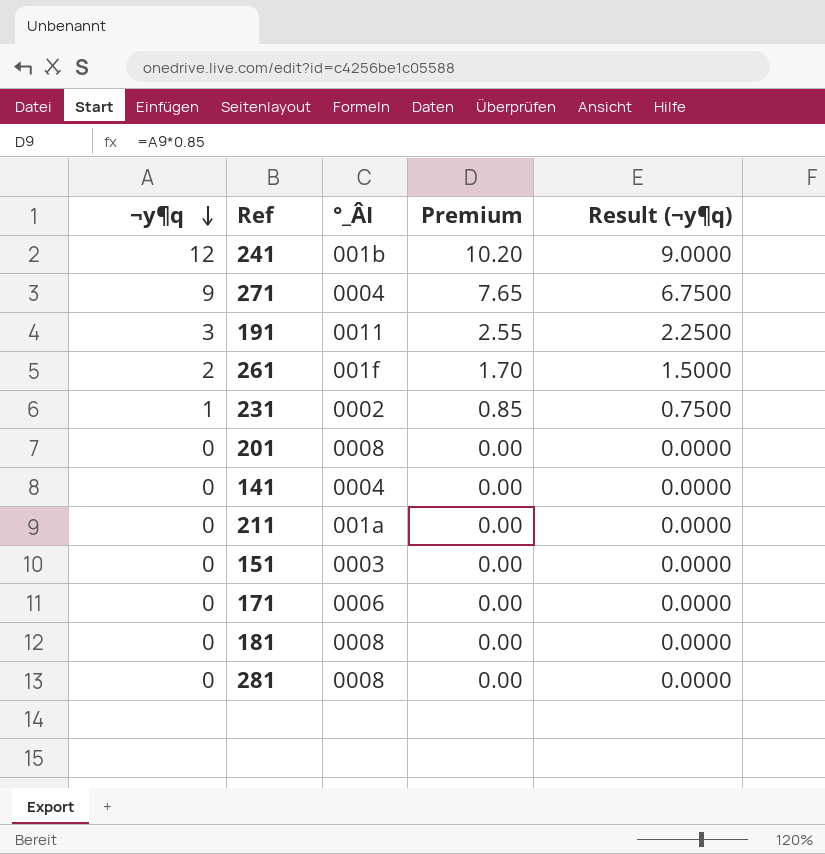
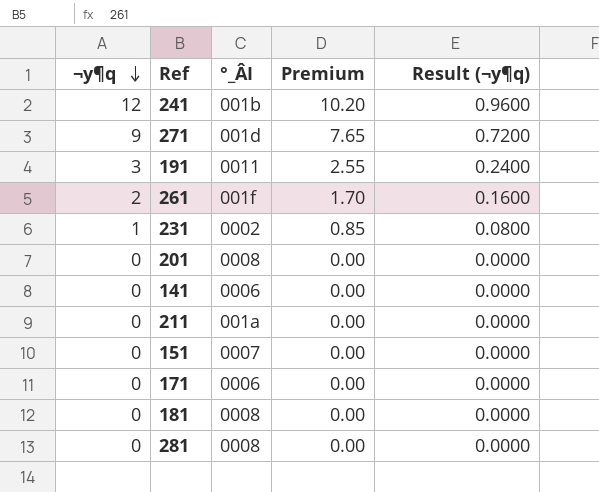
column Result (¬y¶q) | formula: [¬y¶q] * 0.75 -> [¬y¶q] * 0.08
271 | °_ÂI: 0004 -> 001d
141 | °_ÂI: 0004 -> 0006
151 | °_ÂI: 0003 -> 0007

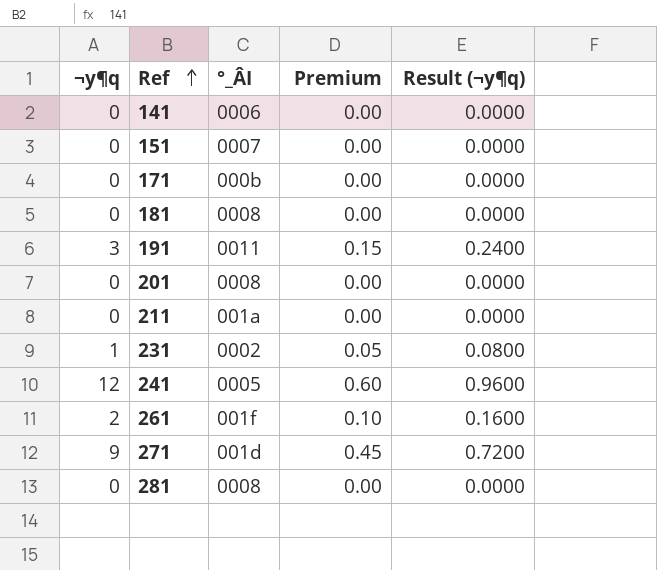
row order: ¬y¶q descending -> Ref ascending
column Premium | formula: [¬y¶q] * 0.85 -> [¬y¶q] * 0.05
171 | °_ÂI: 0006 -> 000b
241 | °_ÂI: 001b -> 0005

